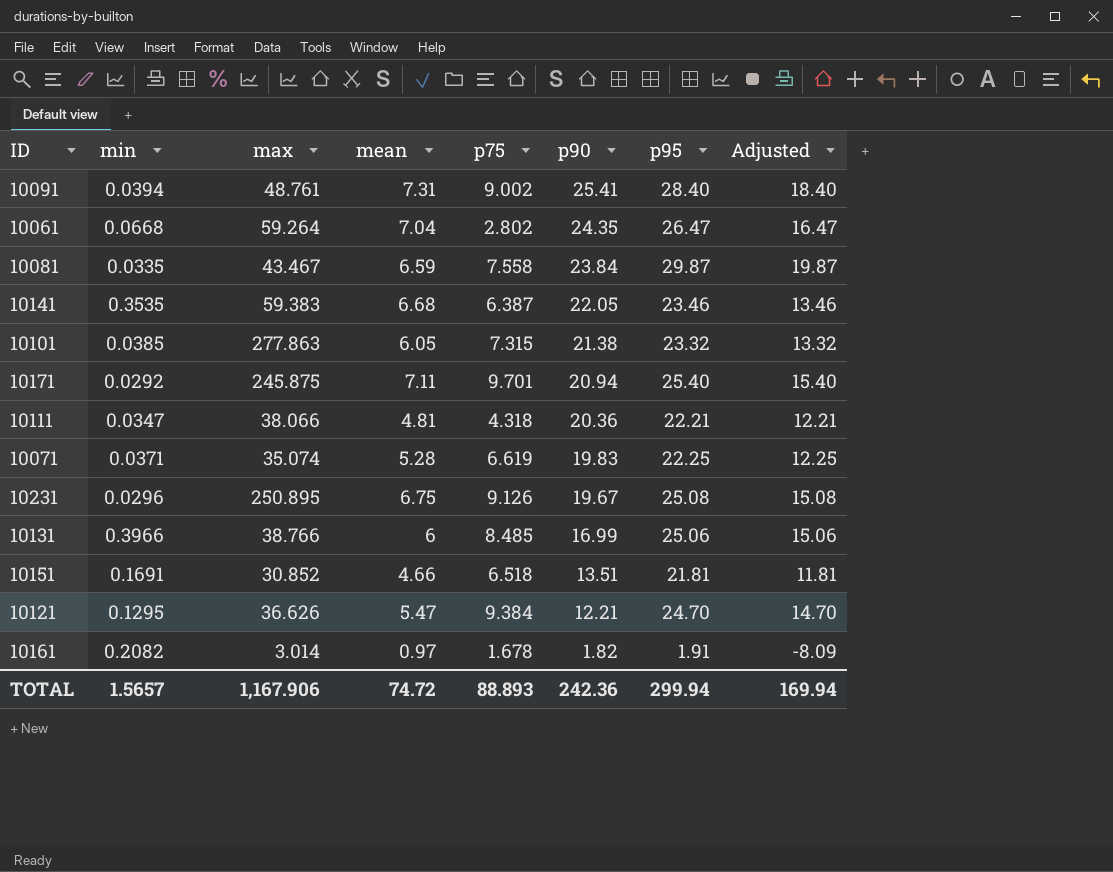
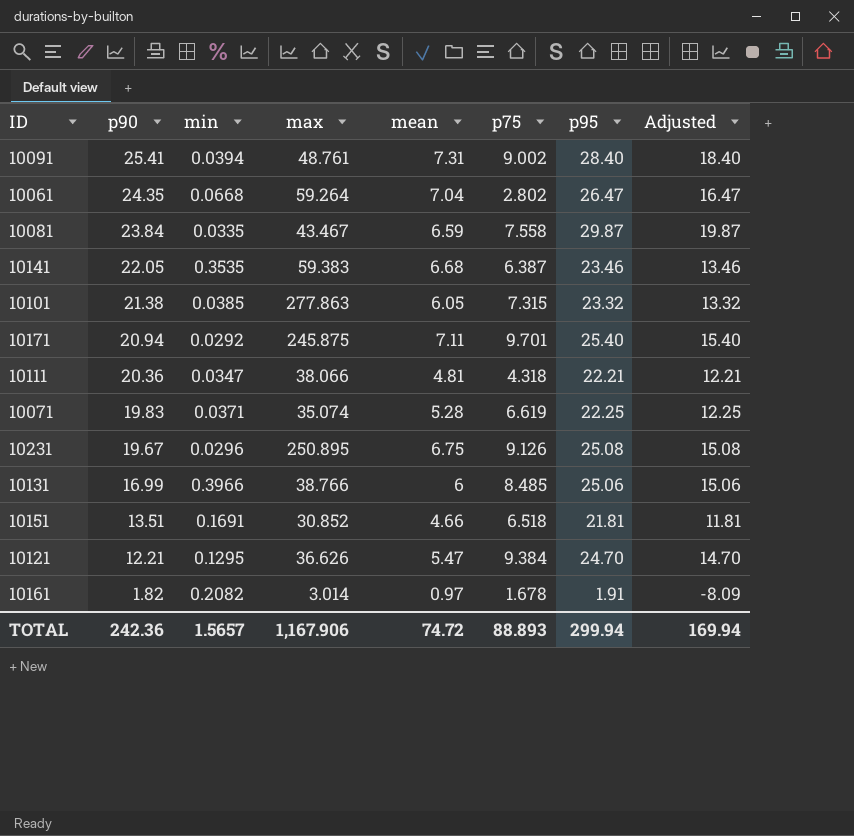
column p90 | position: 6 -> 2

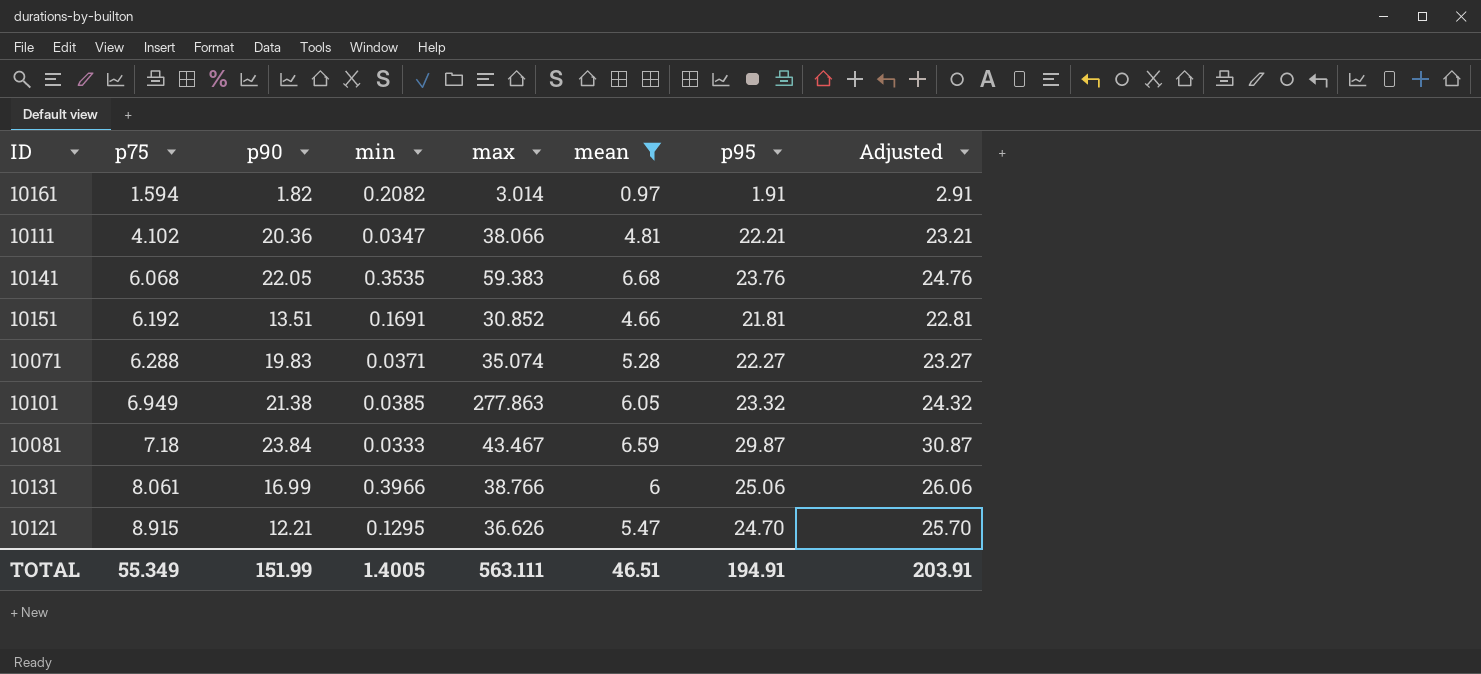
filter: none -> mean <= 6.68
row order: p90 descending -> p75 ascending
column p75 | position: 6 -> 2
column Adjusted | formula: [p95] - 10 -> [p95] + 1
10161 | p75: 1.678 -> 1.594
10111 | p75: 4.318 -> 4.102
10141 | p75: 6.387 -> 6.068
10141 | p95: 23.46 -> 23.76
10151 | p75: 6.518 -> 6.192
10071 | p75: 6.619 -> 6.288
10071 | p95: 22.25 -> 22.27
10101 | p75: 7.315 -> 6.949
10081 | p75: 7.558 -> 7.18
10081 | min: 0.0335 -> 0.0333
10131 | p75: 8.485 -> 8.061
10121 | p75: 9.384 -> 8.915
TOTAL | p75: 88.893 -> 55.349
TOTAL | p90: 242.36 -> 151.99
TOTAL | min: 1.5657 -> 1.4005
TOTAL | max: 1,167.906 -> 563.111
TOTAL | mean: 74.72 -> 46.51
TOTAL | p95: 299.94 -> 194.91
TOTAL | Adjusted: 169.94 -> 203.91

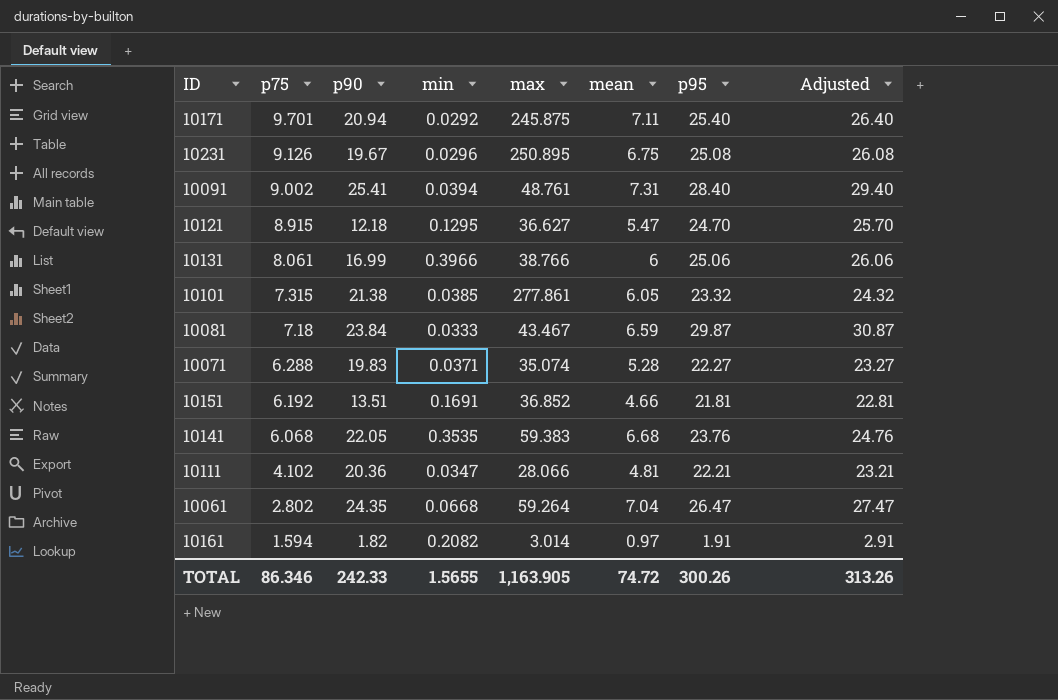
filter: mean <= 6.68 -> none
row order: p75 ascending -> p75 descending
10121 | p90: 12.21 -> 12.18
10121 | max: 36.626 -> 36.627
10101 | p75: 6.949 -> 7.315
10101 | max: 277.863 -> 277.861
10151 | max: 30.852 -> 36.852
10111 | max: 38.066 -> 28.066
TOTAL | p75: 55.349 -> 86.346
TOTAL | p90: 151.99 -> 242.33
TOTAL | min: 1.4005 -> 1.5655
TOTAL | max: 563.111 -> 1,163.905
TOTAL | mean: 46.51 -> 74.72
TOTAL | p95: 194.91 -> 300.26
TOTAL | Adjusted: 203.91 -> 313.26

